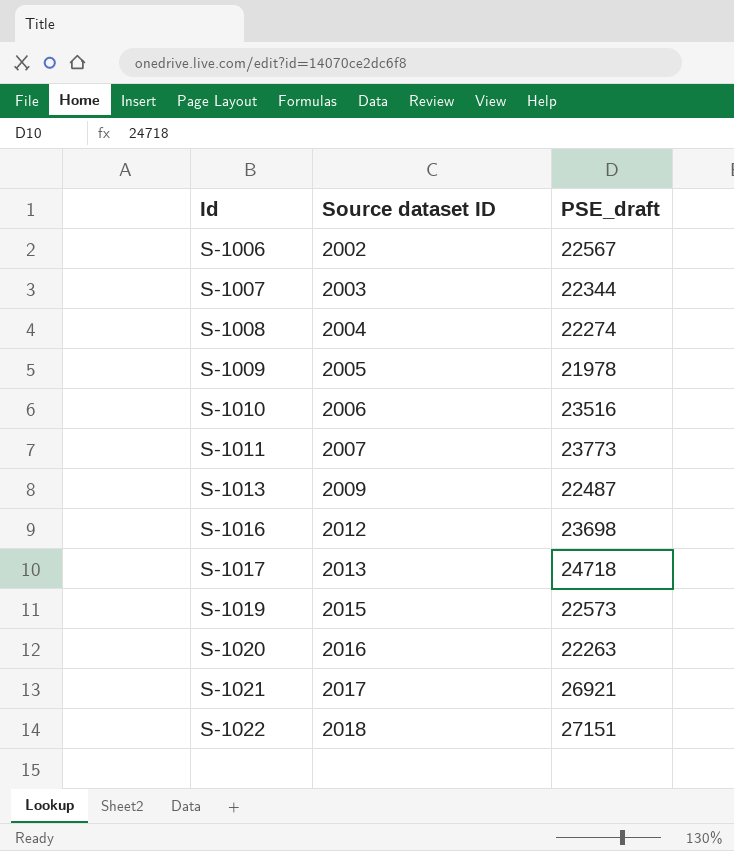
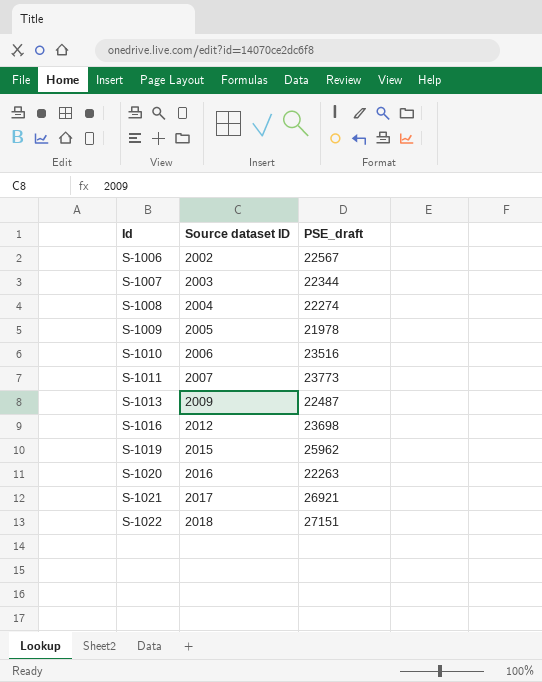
row S-1017: 2013 | 24718 -> none
S-1019 | PSE_draft: 22573 -> 25962

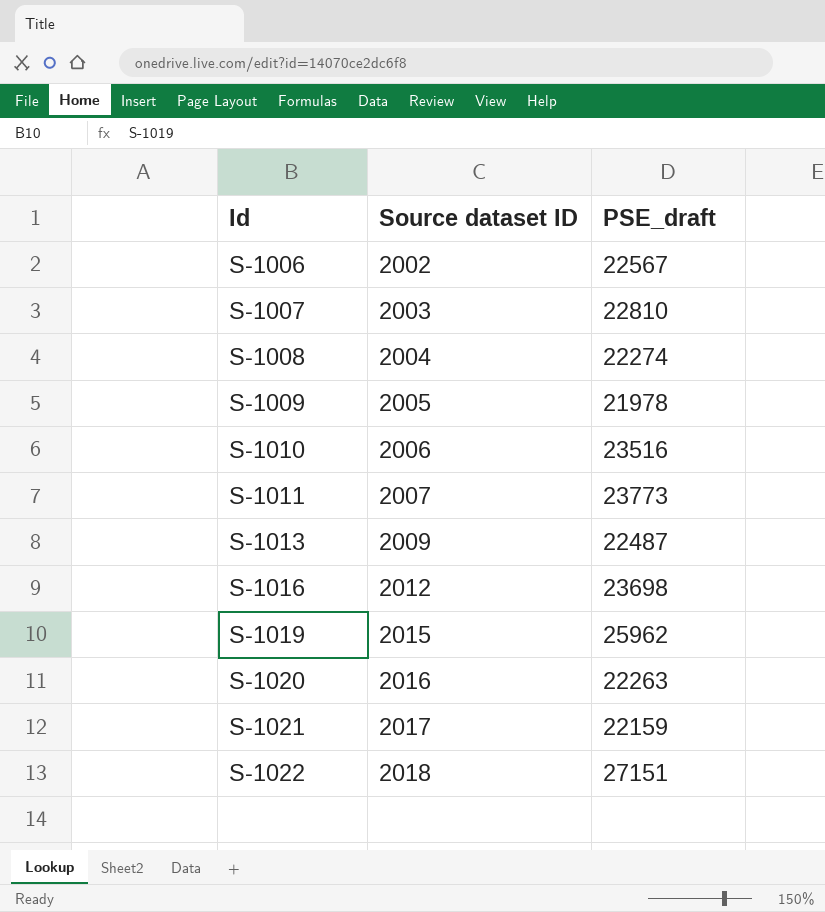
S-1007 | PSE_draft: 22344 -> 22810
S-1021 | PSE_draft: 26921 -> 22159

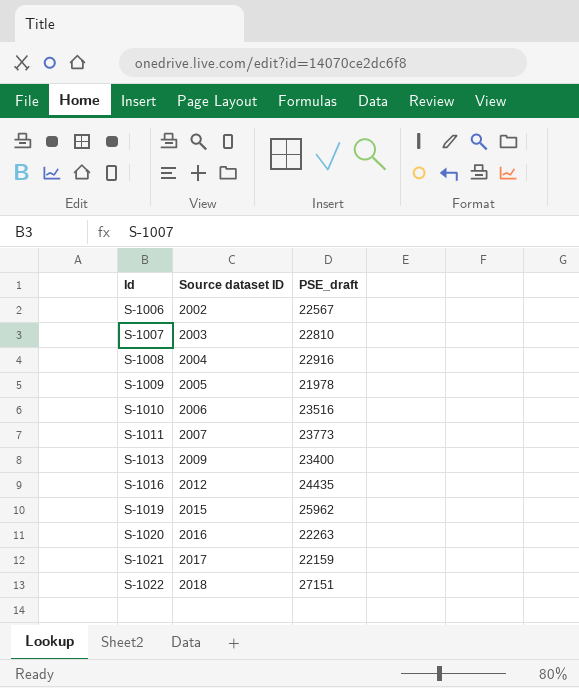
S-1008 | PSE_draft: 22274 -> 22916
S-1013 | PSE_draft: 22487 -> 23400
S-1016 | PSE_draft: 23698 -> 24435

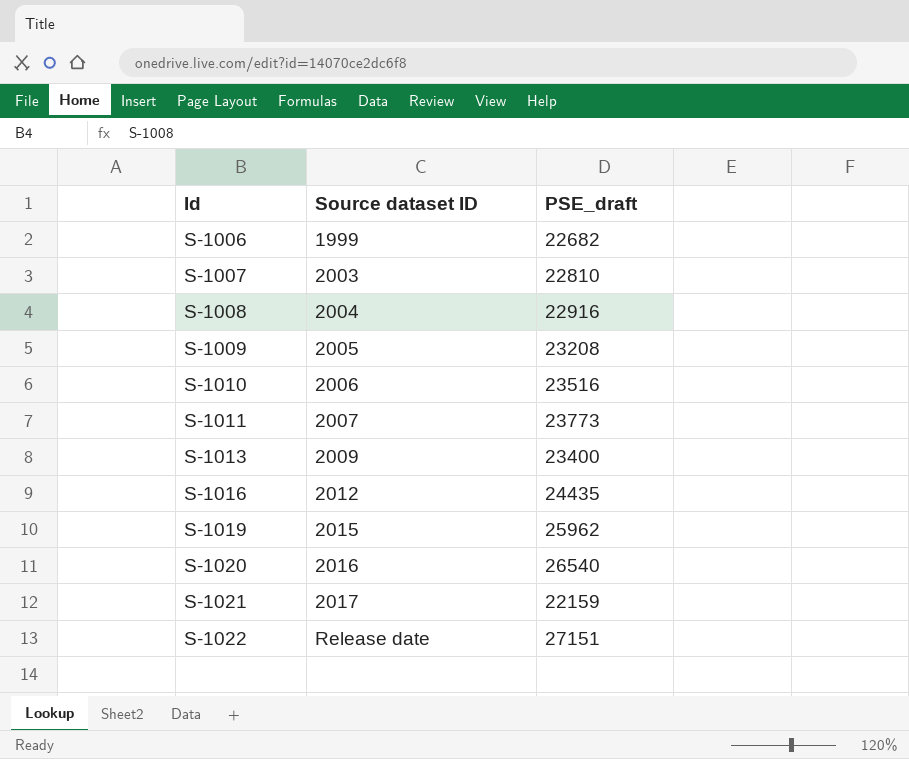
S-1006 | Source dataset ID: 2002 -> 1999
S-1006 | PSE_draft: 22567 -> 22682
S-1009 | PSE_draft: 21978 -> 23208
S-1020 | PSE_draft: 22263 -> 26540
S-1022 | Source dataset ID: 2018 -> Release date

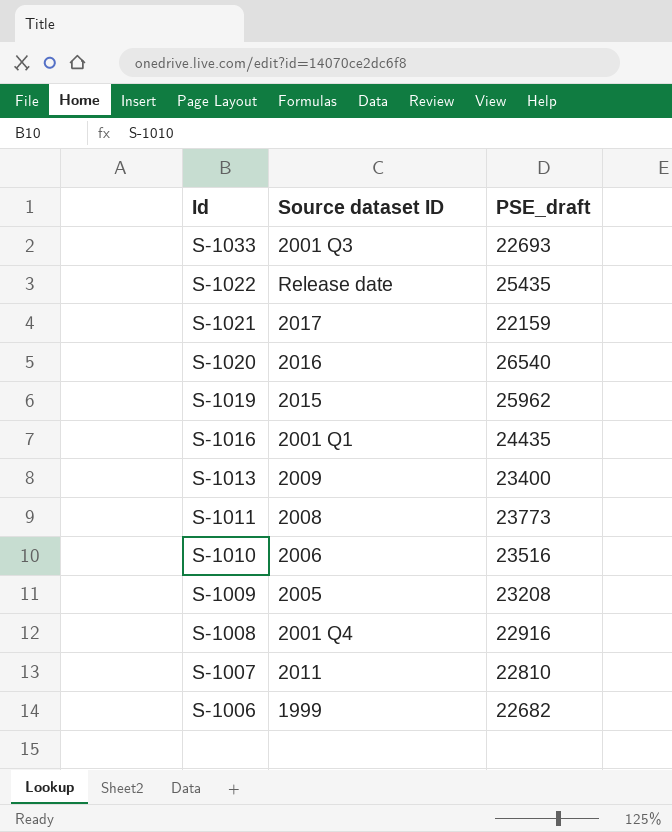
row order: Id ascending -> Id descending
row S-1033: none -> 2001 Q3 | 22693
S-1022 | PSE_draft: 27151 -> 25435
S-1016 | Source dataset ID: 2012 -> 2001 Q1
S-1011 | Source dataset ID: 2007 -> 2008
S-1008 | Source dataset ID: 2004 -> 2001 Q4
S-1007 | Source dataset ID: 2003 -> 2011

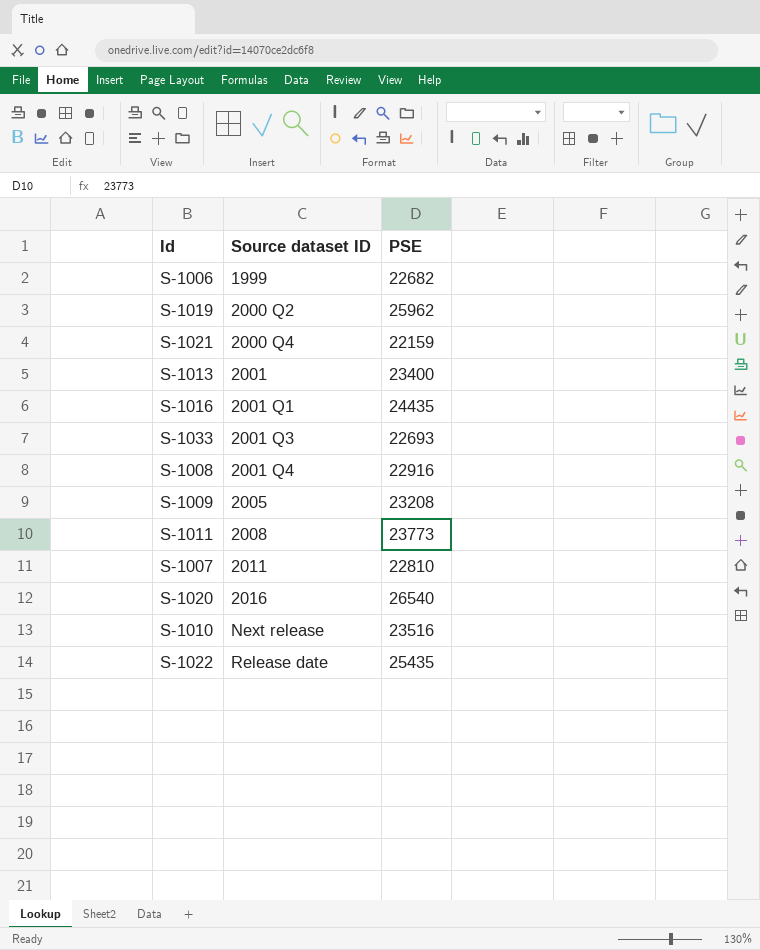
row order: Id descending -> Source dataset ID ascending
column name: PSE_draft -> PSE
S-1019 | Source dataset ID: 2015 -> 2000 Q2
S-1021 | Source dataset ID: 2017 -> 2000 Q4
S-1013 | Source dataset ID: 2009 -> 2001
S-1010 | Source dataset ID: 2006 -> Next release

